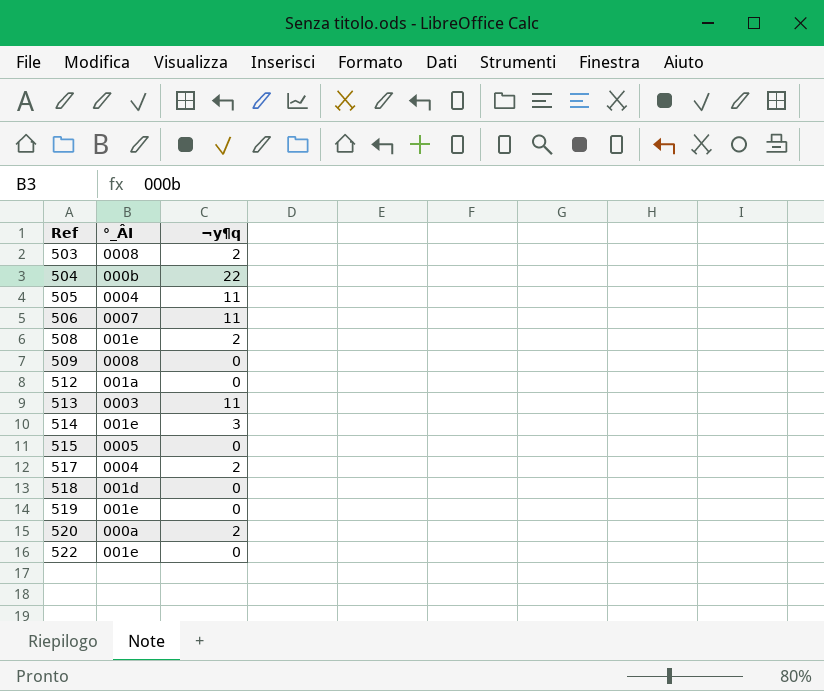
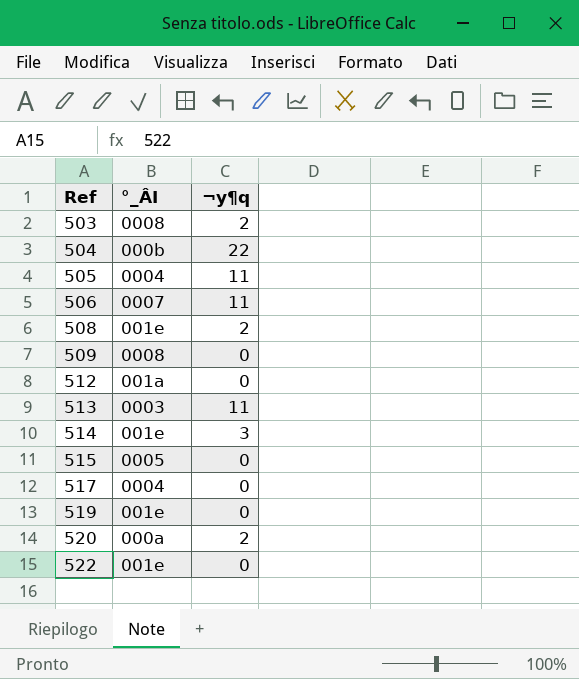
row 518: 001d | 0 -> none
517 | ¬y¶q: 2 -> 0

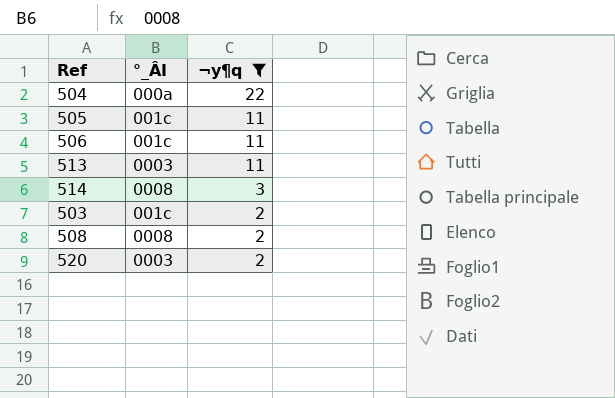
filter: none -> ¬y¶q != 0
row order: Ref ascending -> ¬y¶q descending
504 | °_ÂI: 000b -> 000a
505 | °_ÂI: 0004 -> 001c
506 | °_ÂI: 0007 -> 001c
514 | °_ÂI: 001e -> 0008
503 | °_ÂI: 0008 -> 001c
508 | °_ÂI: 001e -> 0008
520 | °_ÂI: 000a -> 0003

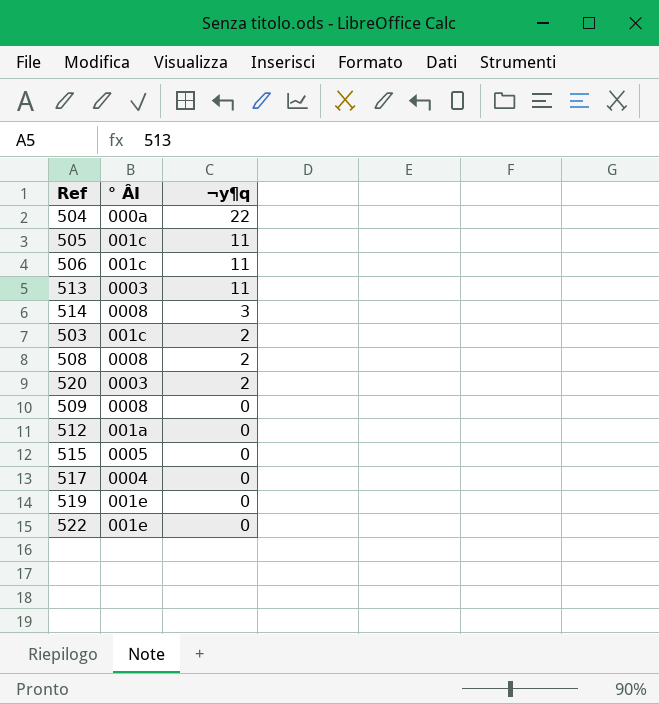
filter: ¬y¶q != 0 -> none
column name: °_ÂI -> ° ÂI

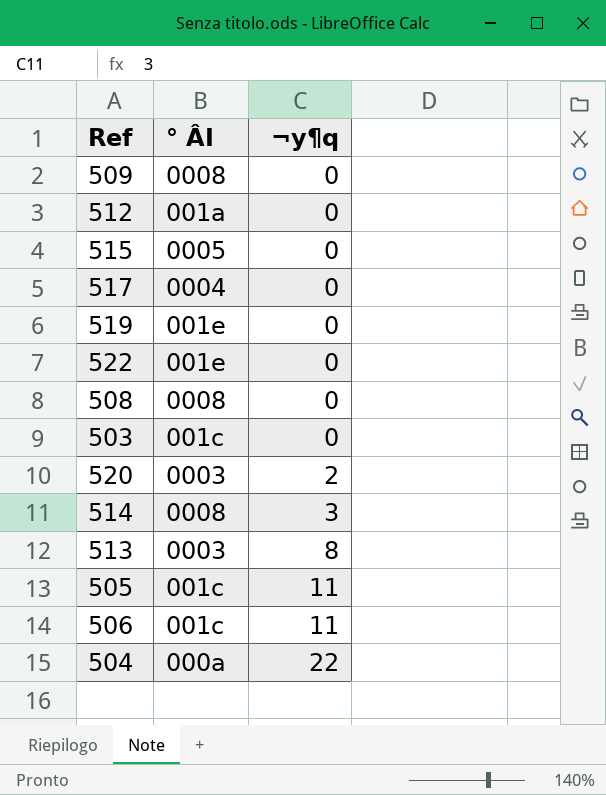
row order: ¬y¶q descending -> ¬y¶q ascending
508 | ¬y¶q: 2 -> 0
503 | ¬y¶q: 2 -> 0
513 | ¬y¶q: 11 -> 8

